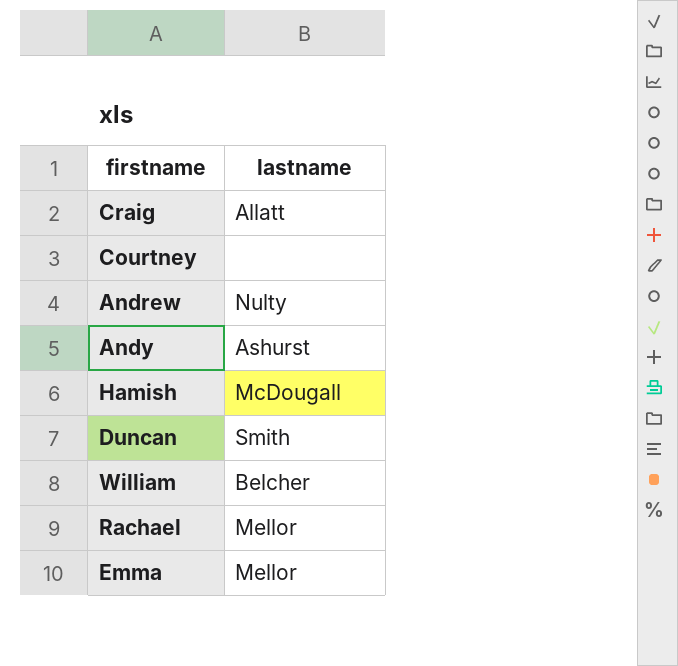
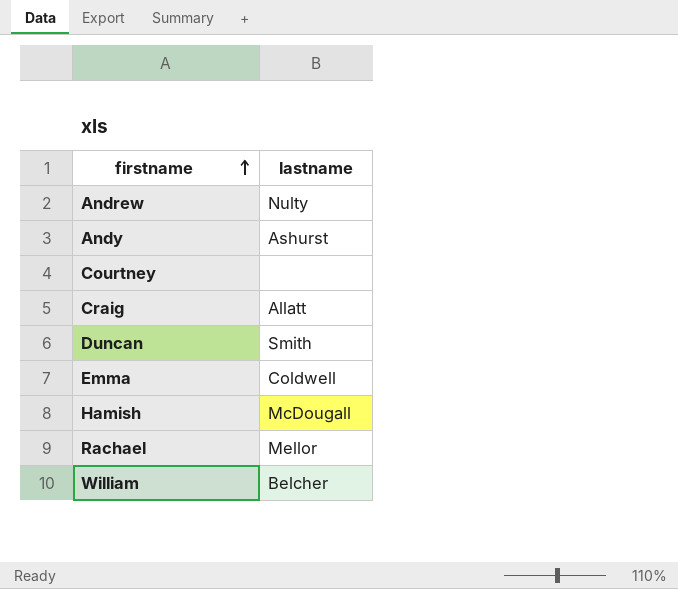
row order: none -> firstname ascending
Emma | lastname: Mellor -> Coldwell

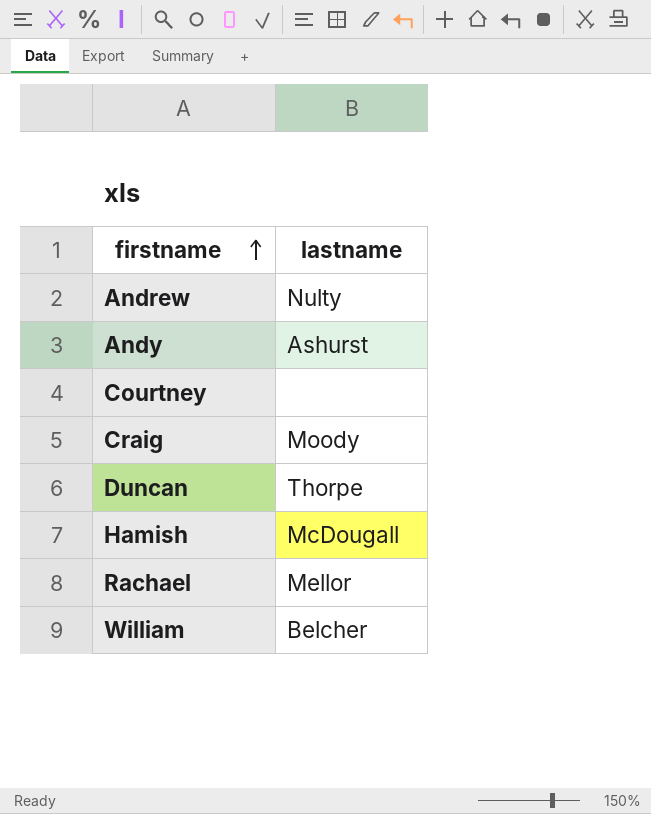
row Emma: Coldwell -> none
Craig | lastname: Allatt -> Moody
Duncan | lastname: Smith -> Thorpe

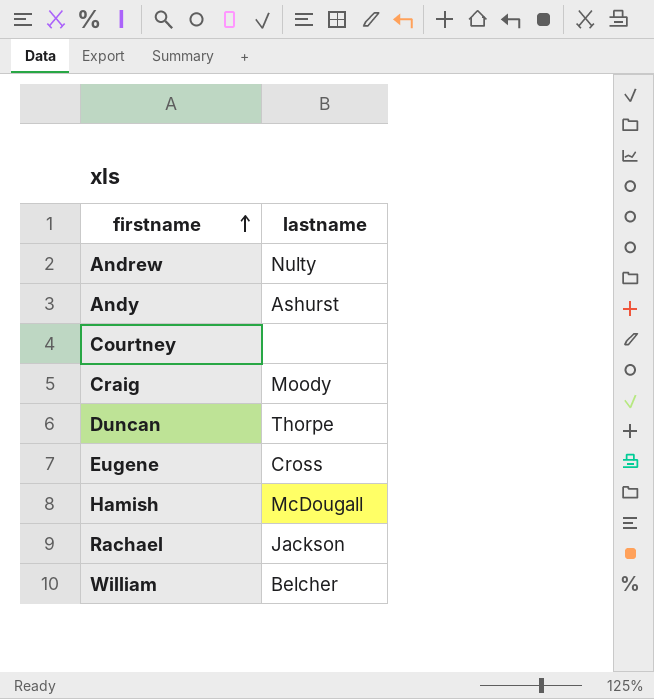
row Eugene: none -> Cross
Rachael | lastname: Mellor -> Jackson

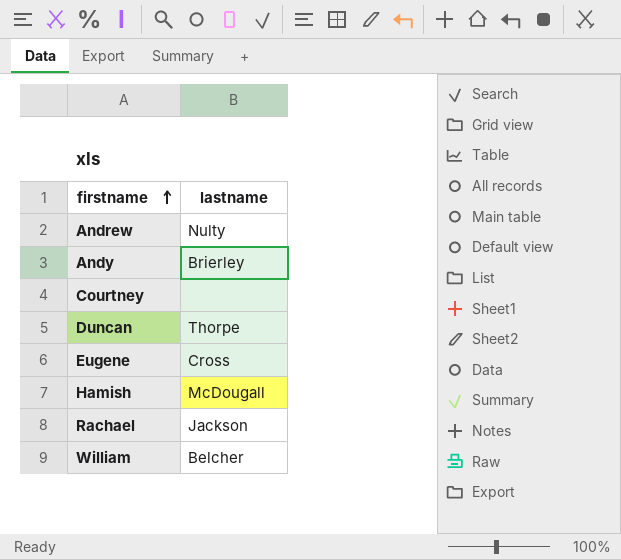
row Craig: Moody -> none
Andy | lastname: Ashurst -> Brierley

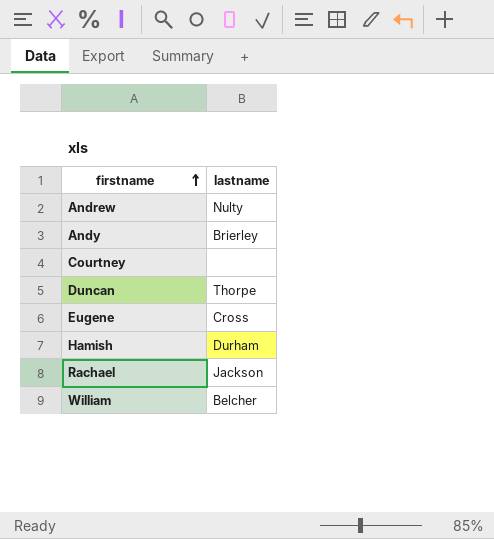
Hamish | lastname: McDougall -> Durham

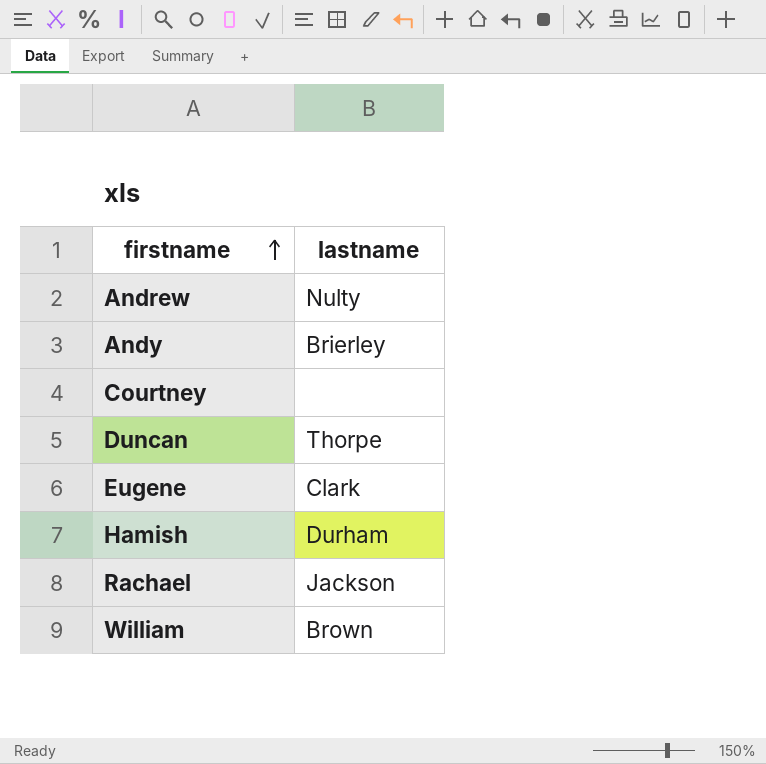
Eugene | lastname: Cross -> Clark
William | lastname: Belcher -> Brown

